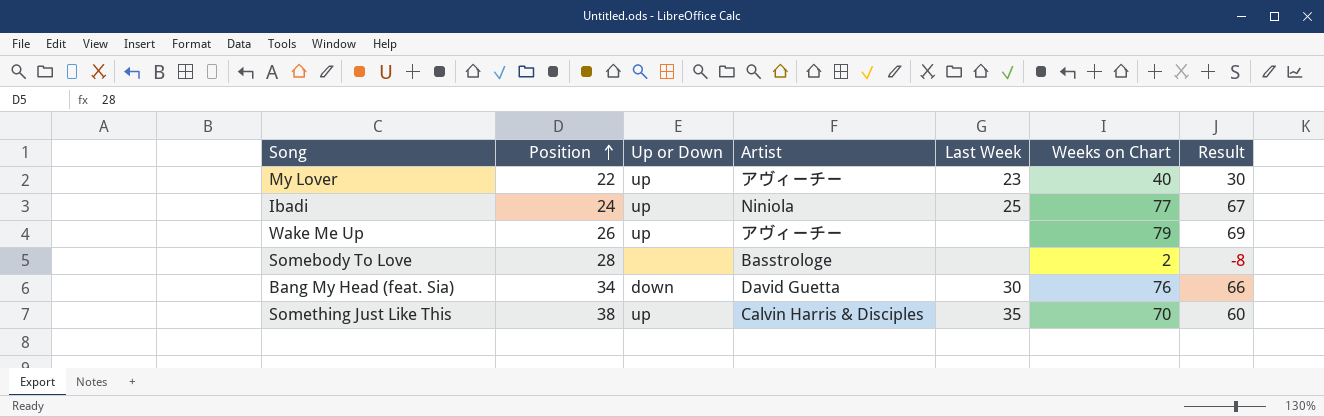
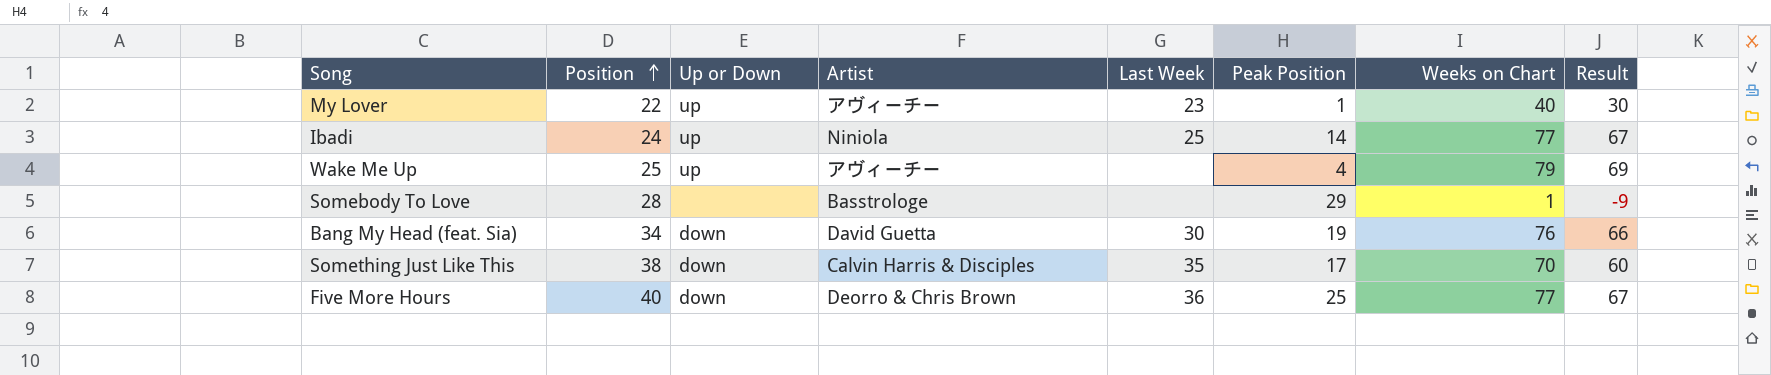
column Peak Position | position: none -> 6
Wake Me Up | Position: 26 -> 25
Somebody To Love | Weeks on Chart: 2 -> 1
Somebody To Love | Result: -8 -> -9
Something Just Like This | Up or Down: up -> down
row Five More Hours: none -> 40 | down | Deorro & Chris Brown | 36 | 25 | 77 | 67

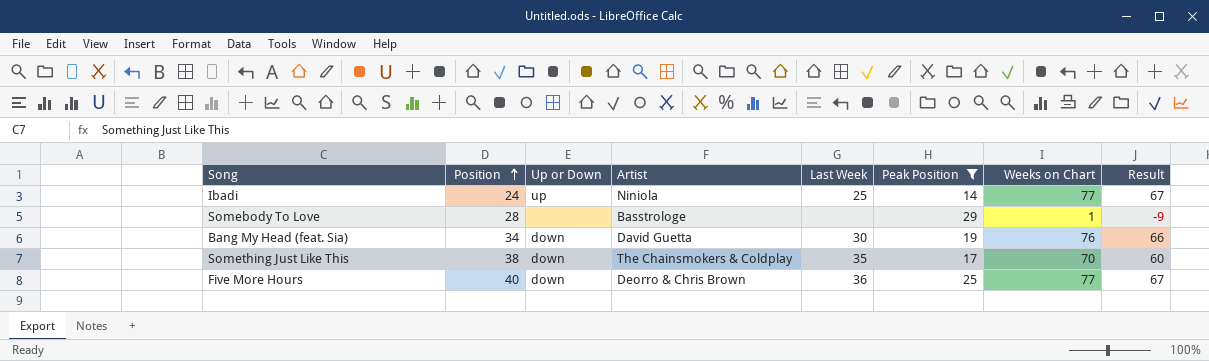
filter: none -> Peak Position >= 14
Something Just Like This | Artist: Calvin Harris & Disciples -> The Chainsmokers & Coldplay

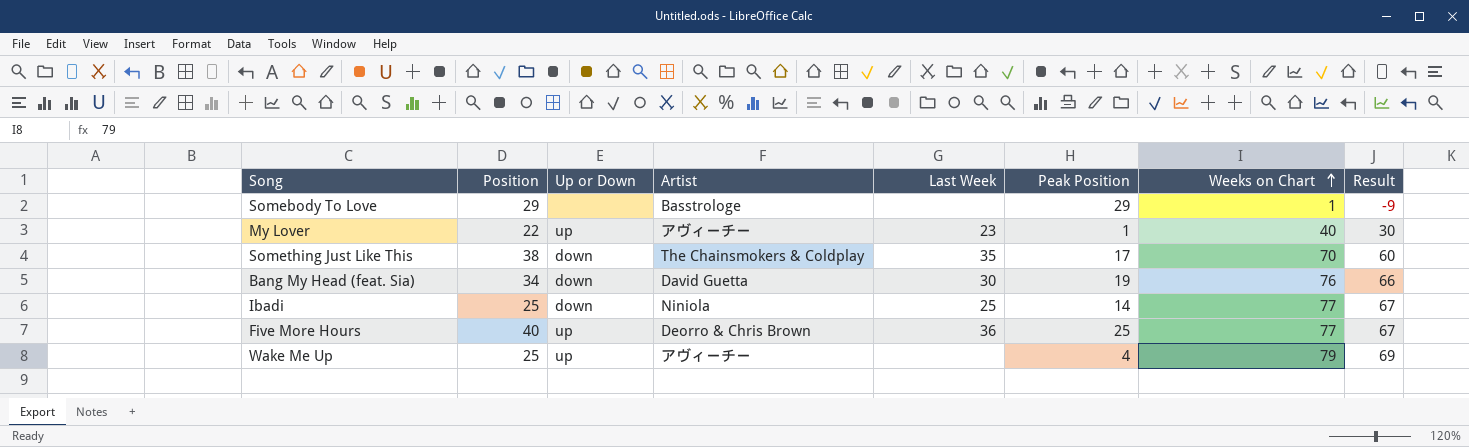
filter: Peak Position >= 14 -> none
row order: Position ascending -> Weeks on Chart ascending
Somebody To Love | Position: 28 -> 29
Ibadi | Position: 24 -> 25
Ibadi | Up or Down: up -> down
Five More Hours | Up or Down: down -> up

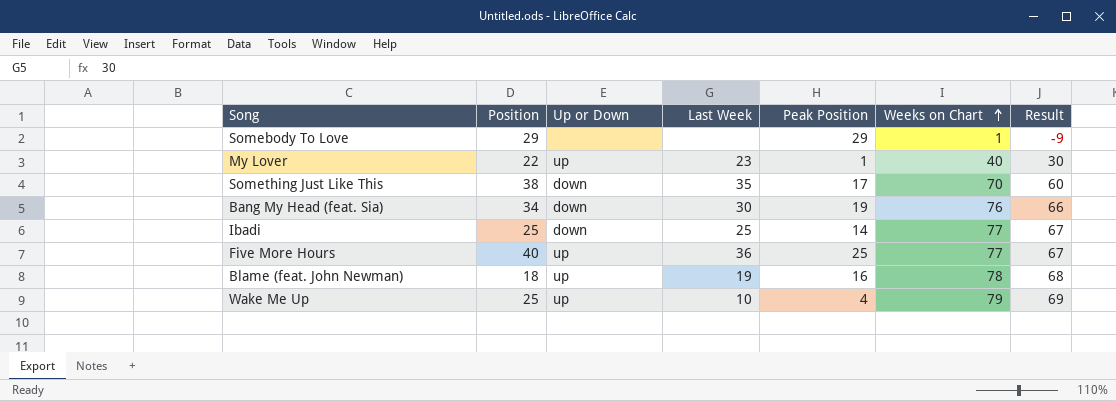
column Artist | position: 4 -> none
row Blame (feat. John Newman): none -> 18 | up | 19 | 16 | 78 | 68
Wake Me Up | Last Week: none -> 10

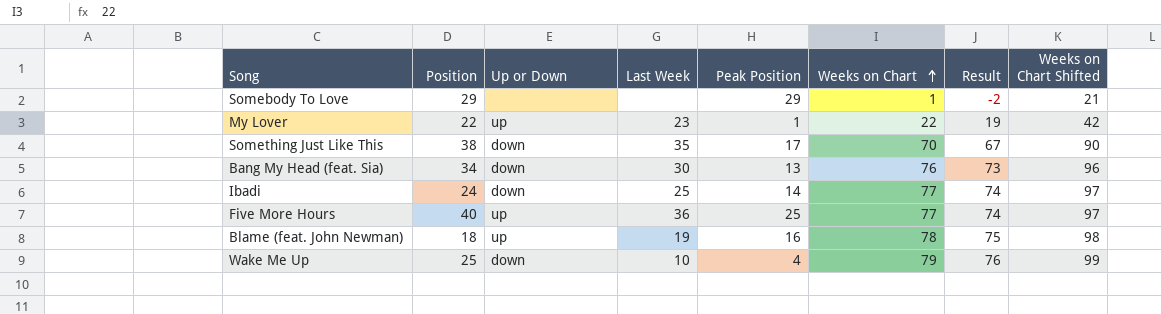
column Result | formula: [Weeks on Chart] - 10 -> [Weeks on Chart] - 3
column Weeks on Chart Shifted | formula: none -> [Weeks on Chart] + 20
My Lover | Weeks on Chart: 40 -> 22
Bang My Head (feat. Sia) | Peak Position: 19 -> 13
Ibadi | Position: 25 -> 24
Wake Me Up | Up or Down: up -> down

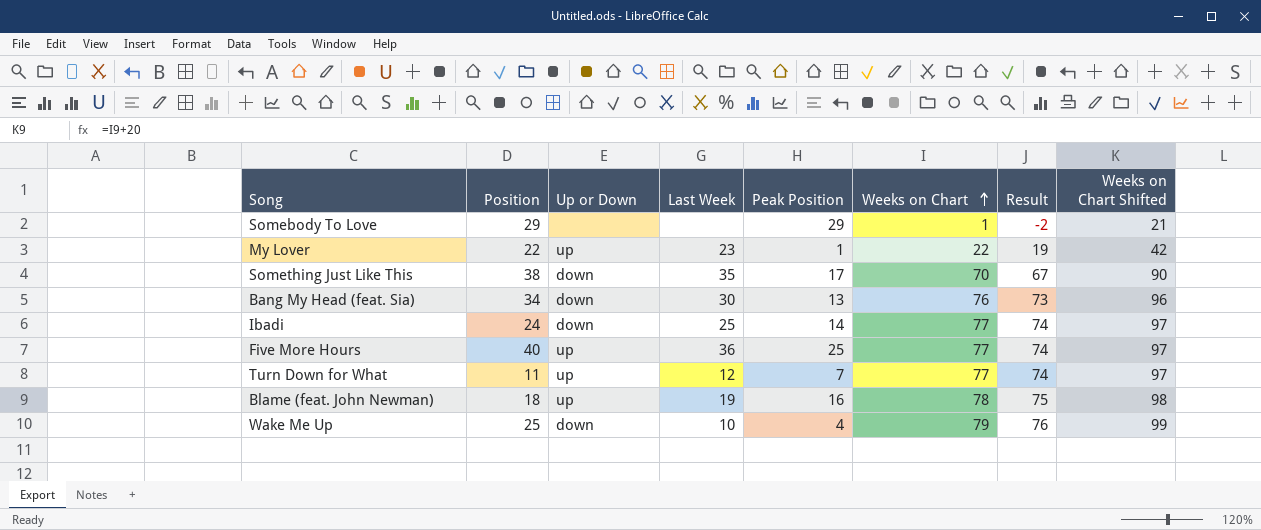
row Turn Down for What: none -> 11 | up | 12 | 7 | 77 | 74 | 97

